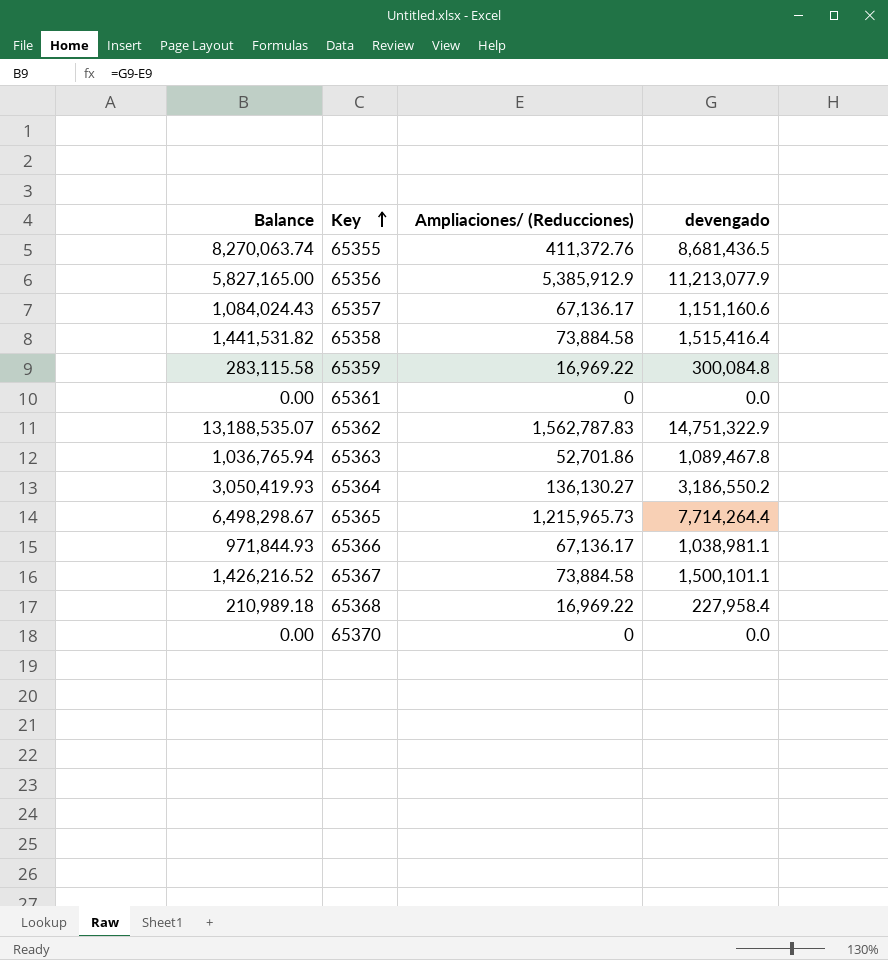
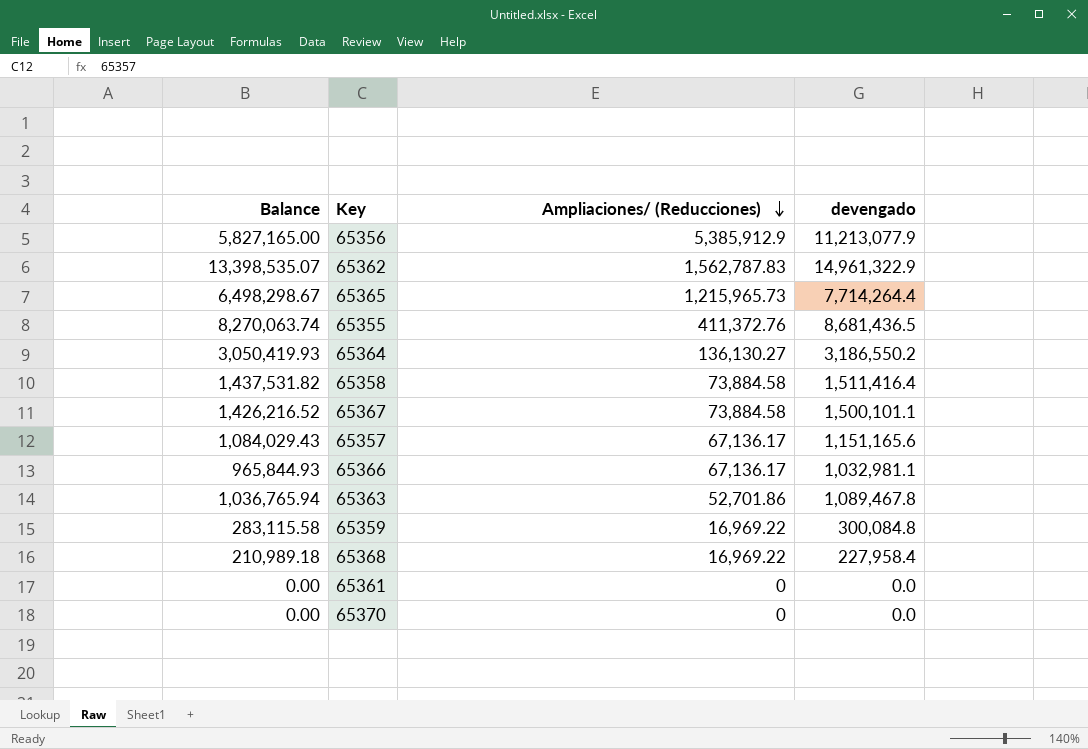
row order: Key ascending -> Ampliaciones/ (Reducciones) descending
65362 | Balance: 13,188,535.07 -> 13,398,535.07
65362 | devengado: 14,751,322.9 -> 14,961,322.9
65358 | Balance: 1,441,531.82 -> 1,437,531.82
65358 | devengado: 1,515,416.4 -> 1,511,416.4
65357 | Balance: 1,084,024.43 -> 1,084,029.43
65357 | devengado: 1,151,160.6 -> 1,151,165.6
65366 | Balance: 971,844.93 -> 965,844.93
65366 | devengado: 1,038,981.1 -> 1,032,981.1

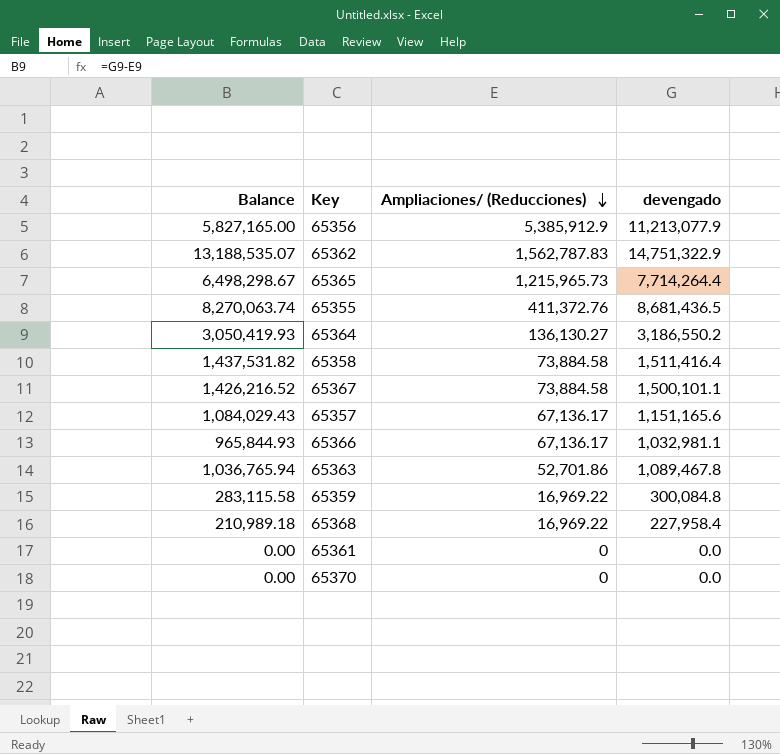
65362 | Balance: 13,398,535.07 -> 13,188,535.07
65362 | devengado: 14,961,322.9 -> 14,751,322.9

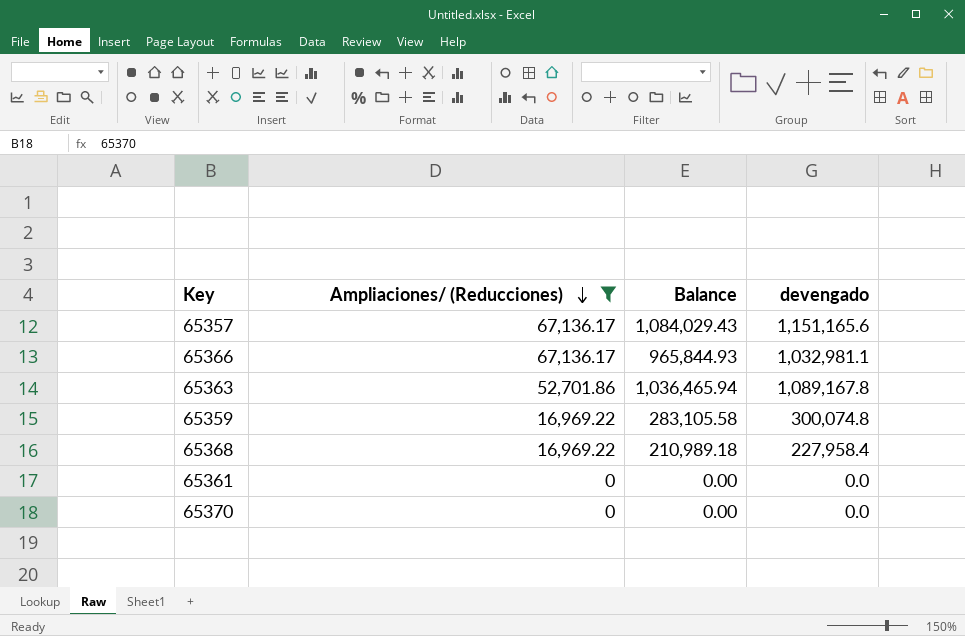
filter: none -> Ampliaciones/ (Reducciones) <= 67,136.17
column Balance | position: 1 -> 3
65363 | Balance: 1,036,765.94 -> 1,036,465.94
65363 | devengado: 1,089,467.8 -> 1,089,167.8
65359 | Balance: 283,115.58 -> 283,105.58
65359 | devengado: 300,084.8 -> 300,074.8

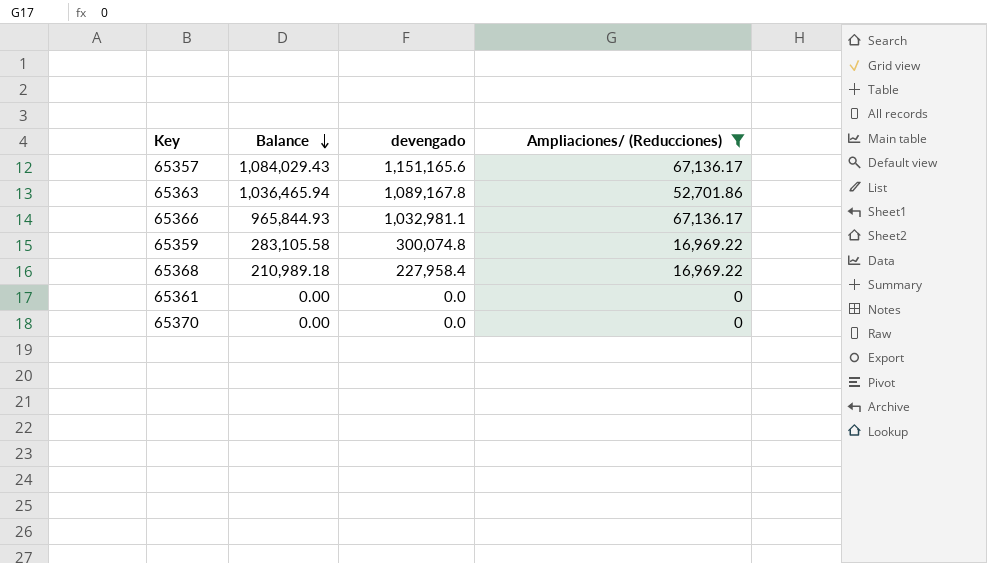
row order: Ampliaciones/ (Reducciones) descending -> Balance descending
column Ampliaciones/ (Reducciones) | position: 2 -> 4

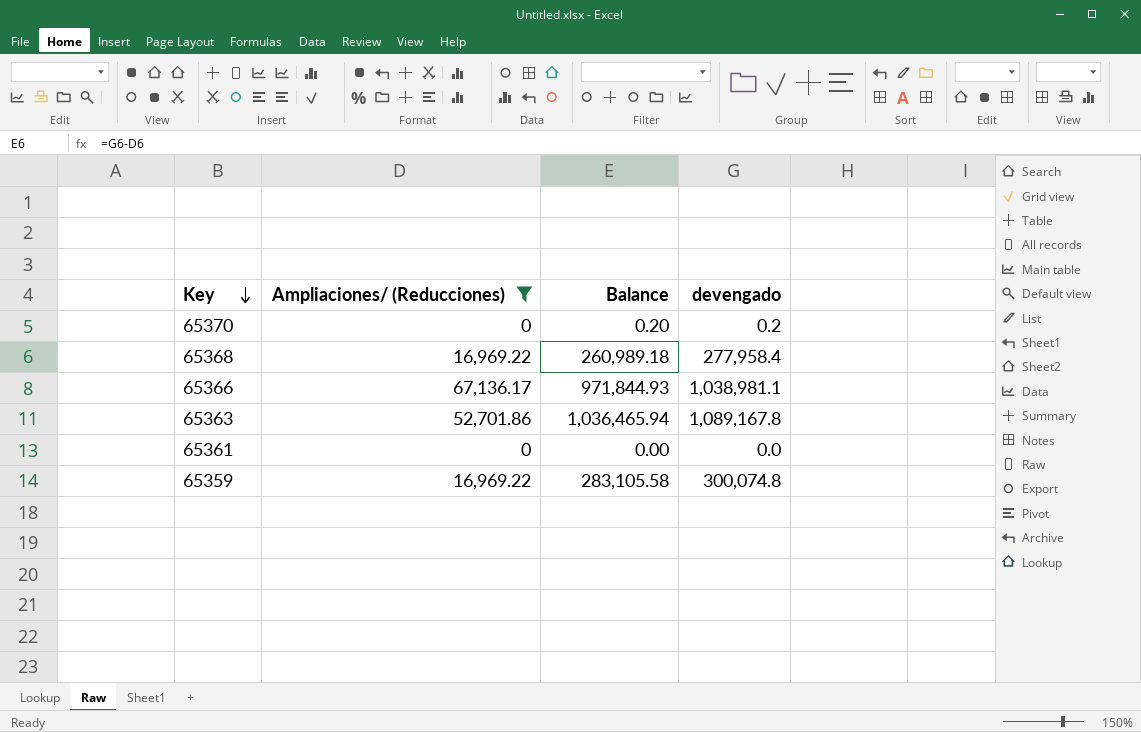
row order: Balance descending -> Key descending
column Ampliaciones/ (Reducciones) | position: 4 -> 2
row 65357: 1,084,029.43 | 1,151,165.6 | 67,136.17 -> none
65370 | Balance: 0.00 -> 0.20
65370 | devengado: 0.0 -> 0.2
65368 | Balance: 210,989.18 -> 260,989.18
65368 | devengado: 227,958.4 -> 277,958.4
65366 | Balance: 965,844.93 -> 971,844.93
65366 | devengado: 1,032,981.1 -> 1,038,981.1

